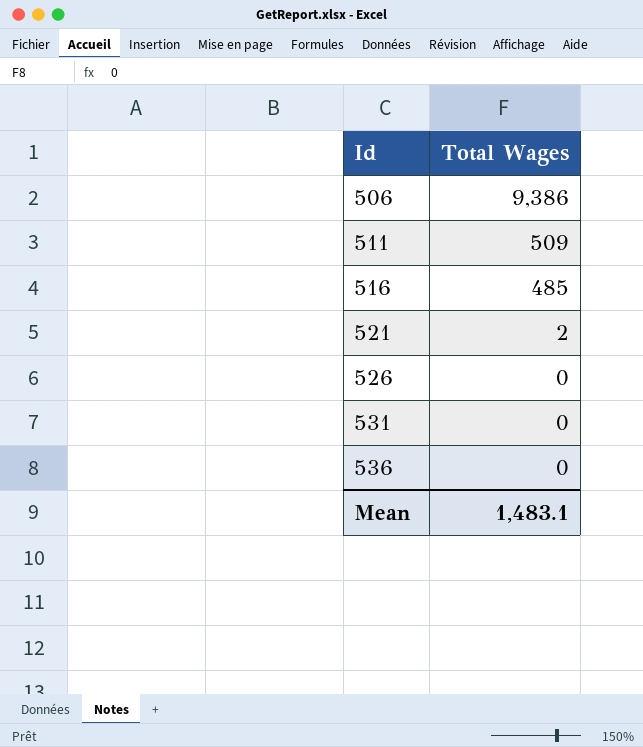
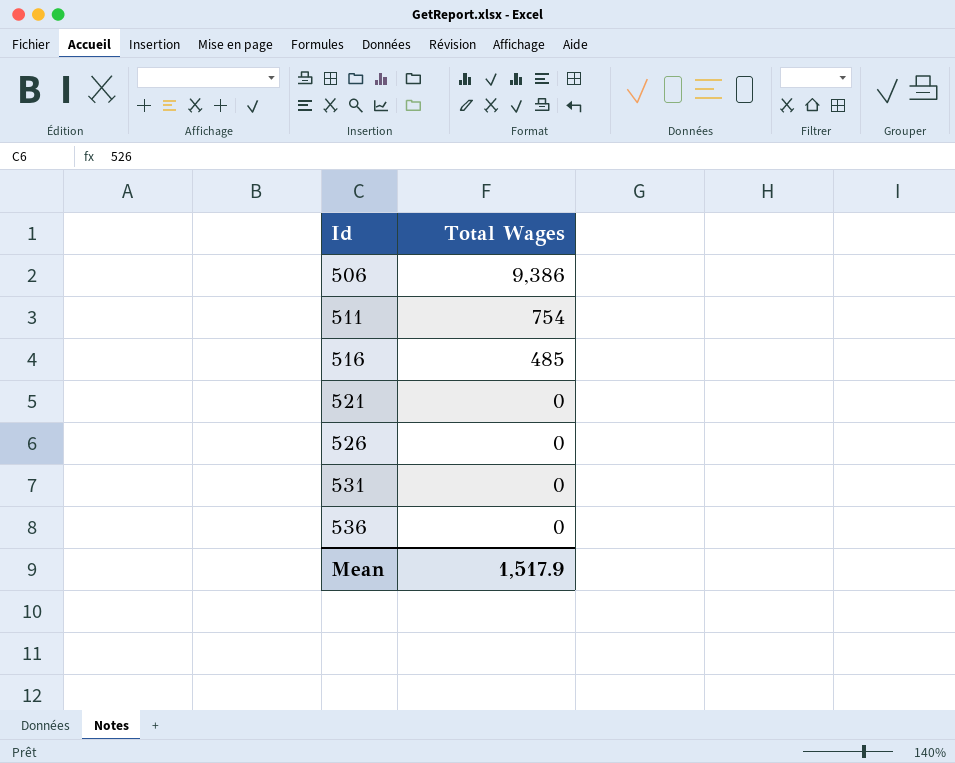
511 | Total Wages: 509 -> 754
521 | Total Wages: 2 -> 0
Mean | Total Wages: 1,483.1 -> 1,517.9

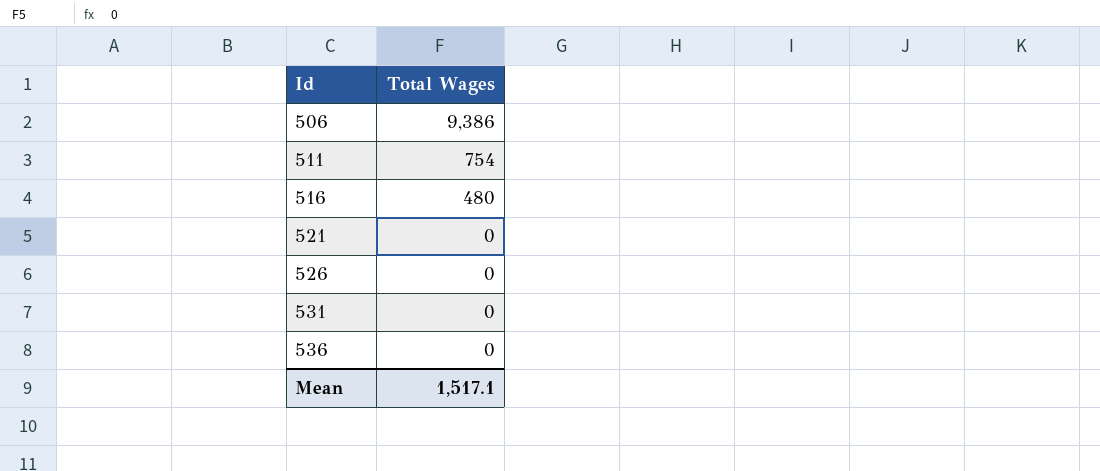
516 | Total Wages: 485 -> 480
Mean | Total Wages: 1,517.9 -> 1,517.1

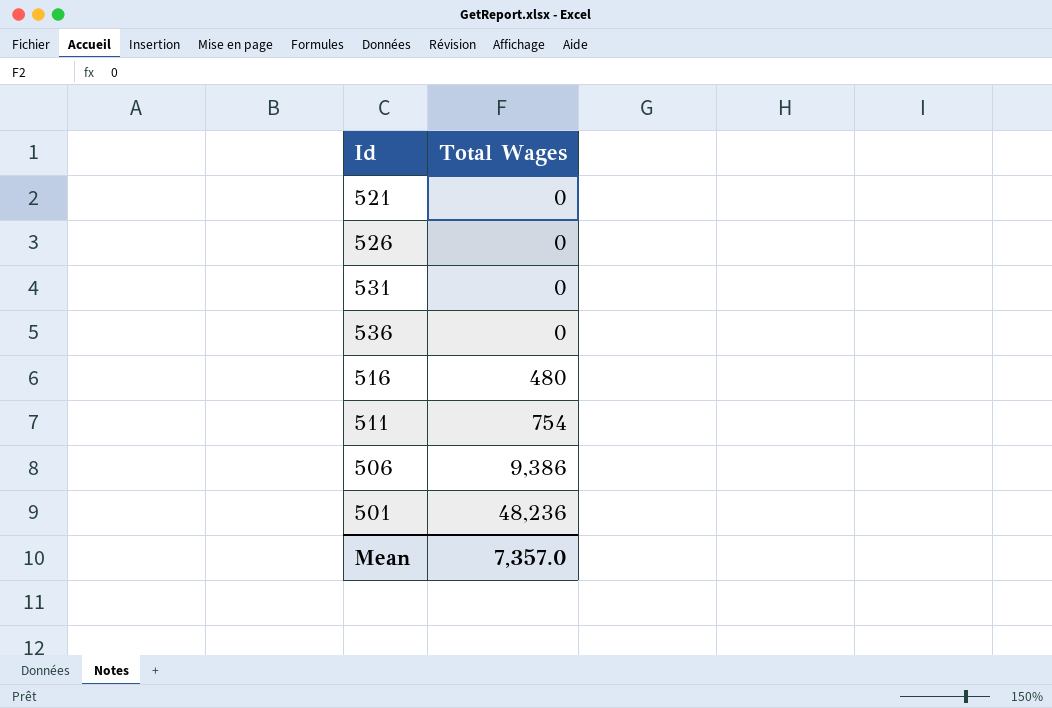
row order: Id ascending -> Total Wages ascending
row 501: none -> 48,236
Mean | Total Wages: 1,517.1 -> 7,357.0

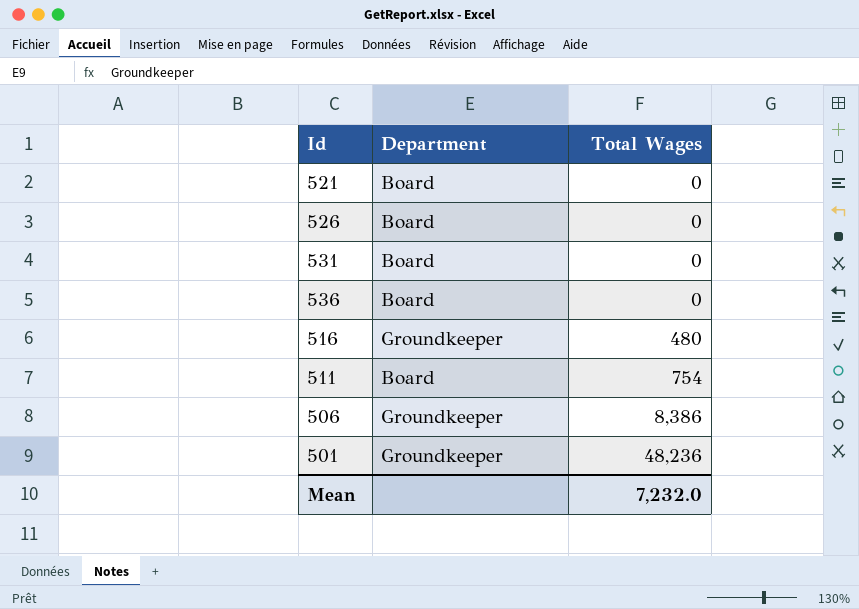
column Department | position: none -> 2
506 | Total Wages: 9,386 -> 8,386
Mean | Total Wages: 7,357.0 -> 7,232.0

